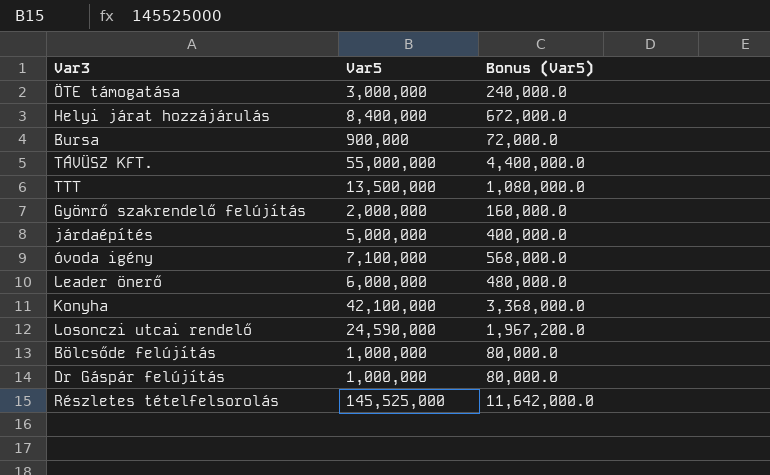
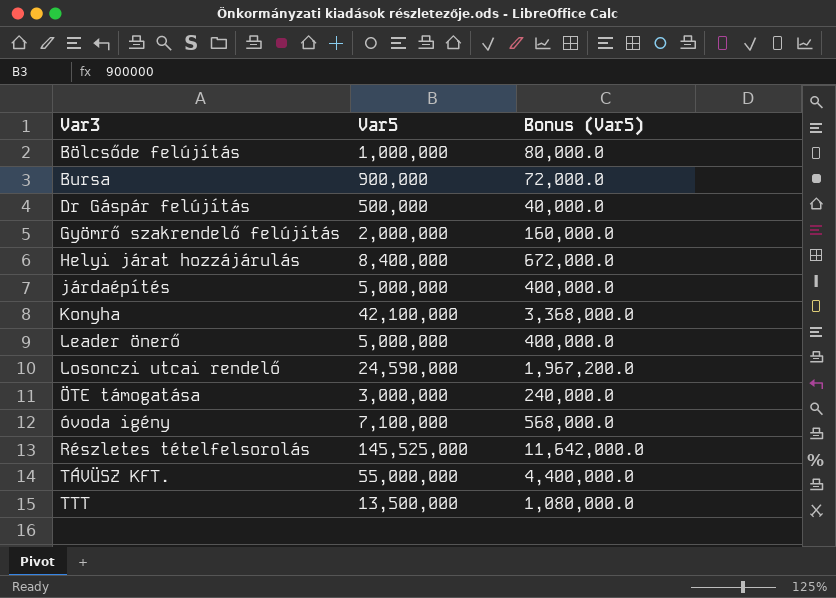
row order: none -> Var3 ascending
Dr Gáspár felújítás | Var5: 1,000,000 -> 500,000
Dr Gáspár felújítás | Bonus (Var5): 80,000.0 -> 40,000.0
Leader önerő | Var5: 6,000,000 -> 5,000,000
Leader önerő | Bonus (Var5): 480,000.0 -> 400,000.0

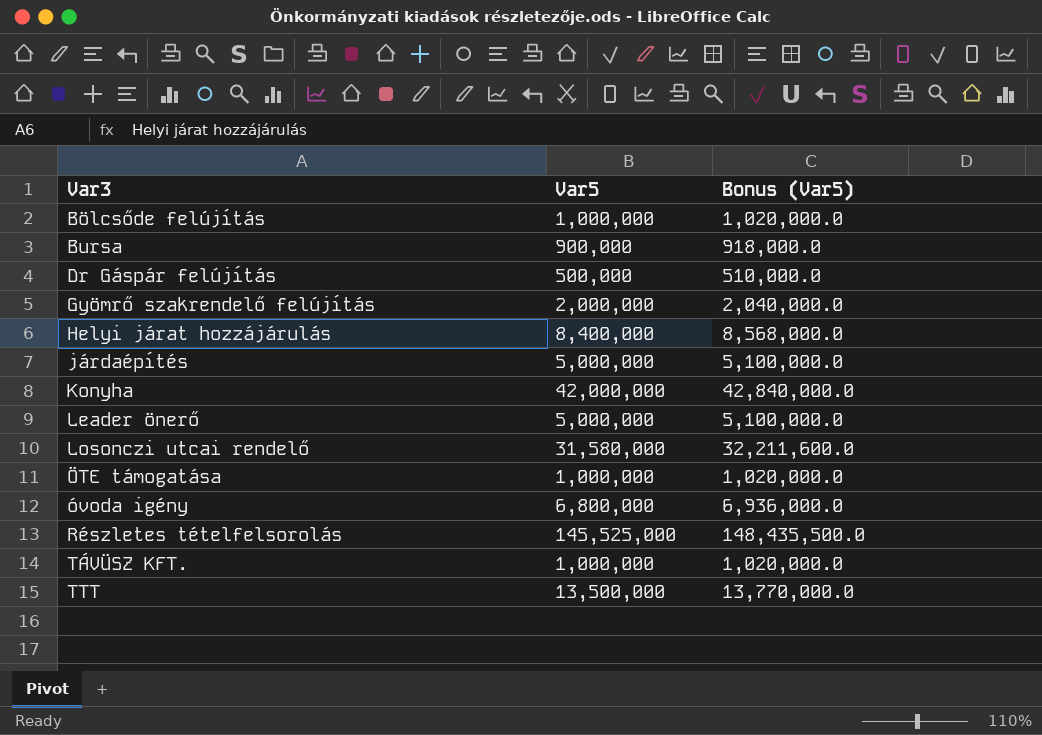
column Bonus (Var5) | formula: [Var5] * 0.08 -> [Var5] * 1.02
Konyha | Var5: 42,100,000 -> 42,000,000
Losonczi utcai rendelő | Var5: 24,590,000 -> 31,580,000
ÖTE támogatása | Var5: 3,000,000 -> 1,000,000
óvoda igény | Var5: 7,100,000 -> 6,800,000
TÁVÜSZ KFT. | Var5: 55,000,000 -> 1,000,000

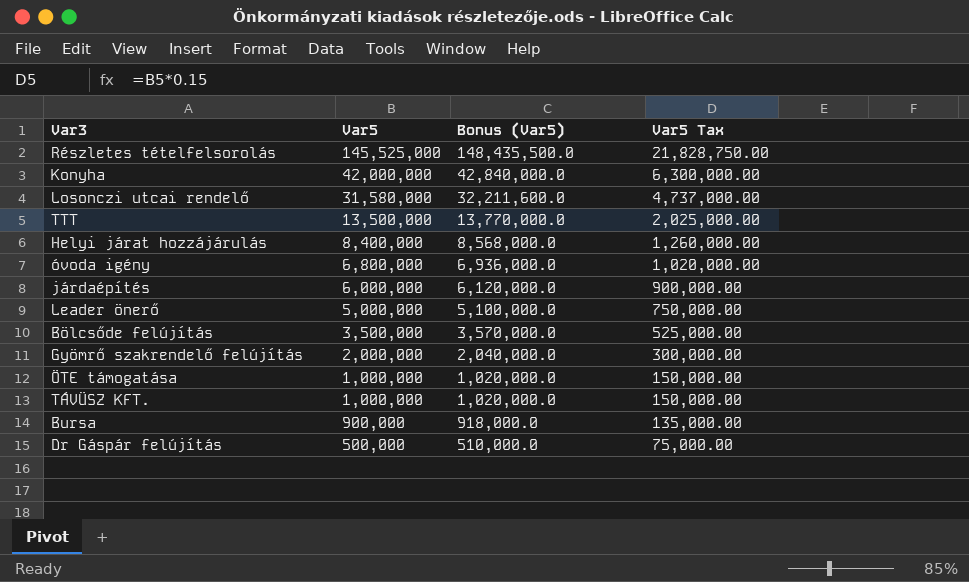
row order: Var3 ascending -> Var5 descending
column Var5 Tax | formula: none -> [Var5] * 0.15
járdaépítés | Var5: 5,000,000 -> 6,000,000
járdaépítés | Bonus (Var5): 5,100,000.0 -> 6,120,000.0
Bölcsőde felújítás | Var5: 1,000,000 -> 3,500,000
Bölcsőde felújítás | Bonus (Var5): 1,020,000.0 -> 3,570,000.0

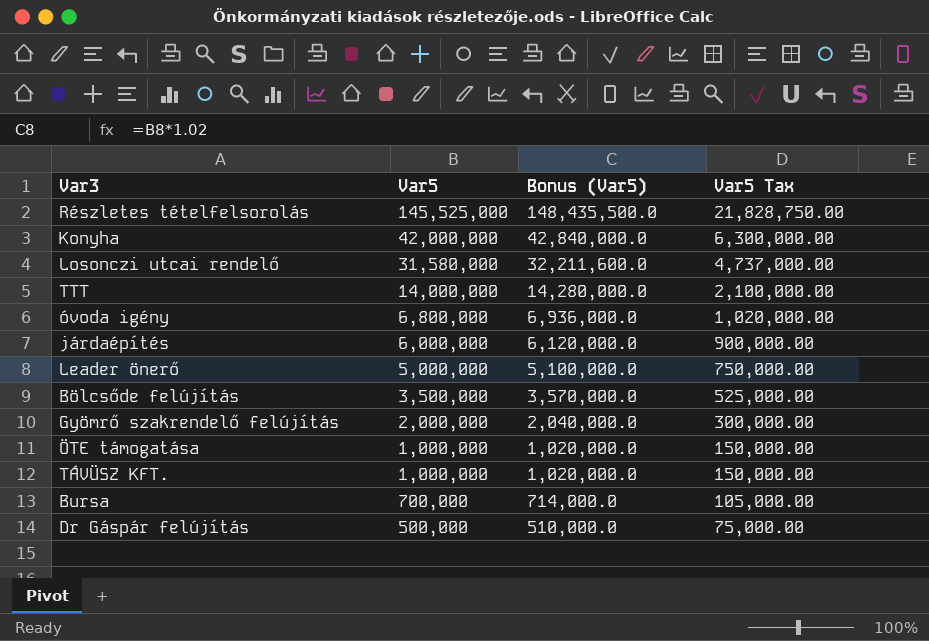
row Helyi járat hozzájárulás: 8,400,000 | 8,568,000.0 | 1,260,000.00 -> none
TTT | Var5: 13,500,000 -> 14,000,000
TTT | Bonus (Var5): 13,770,000.0 -> 14,280,000.0
TTT | Var5 Tax: 2,025,000.00 -> 2,100,000.00
Bursa | Var5: 900,000 -> 700,000
Bursa | Bonus (Var5): 918,000.0 -> 714,000.0
Bursa | Var5 Tax: 135,000.00 -> 105,000.00

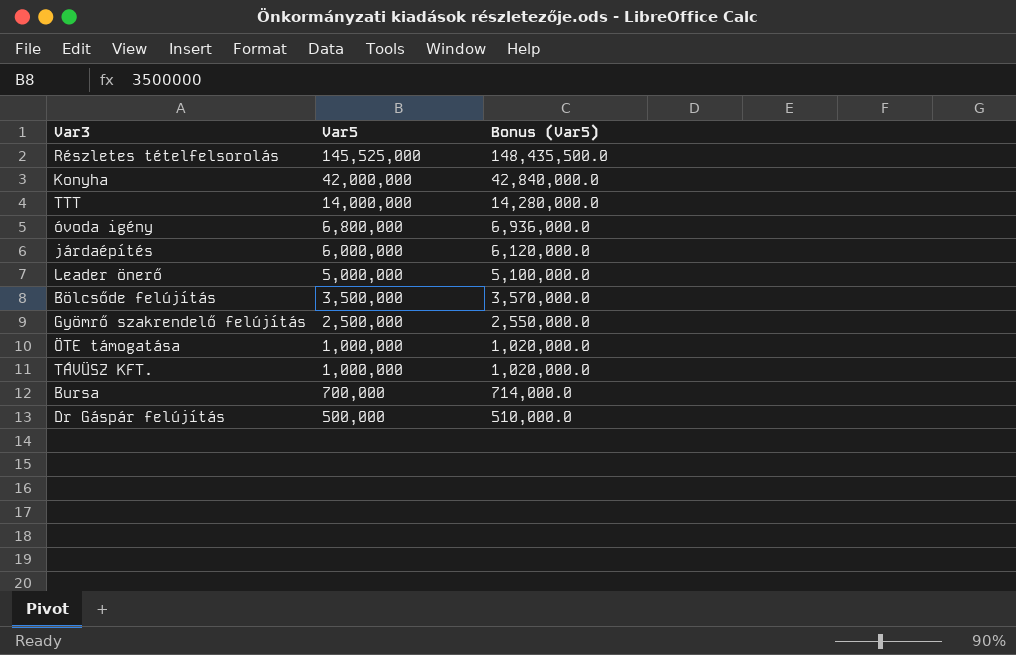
column Var5 Tax | formula: [Var5] * 0.15 -> none
row Losonczi utcai rendelő: 31,580,000 | 32,211,600.0 | 4,737,000.00 -> none
Gyömrő szakrendelő felújítás | Var5: 2,000,000 -> 2,500,000
Gyömrő szakrendelő felújítás | Bonus (Var5): 2,040,000.0 -> 2,550,000.0

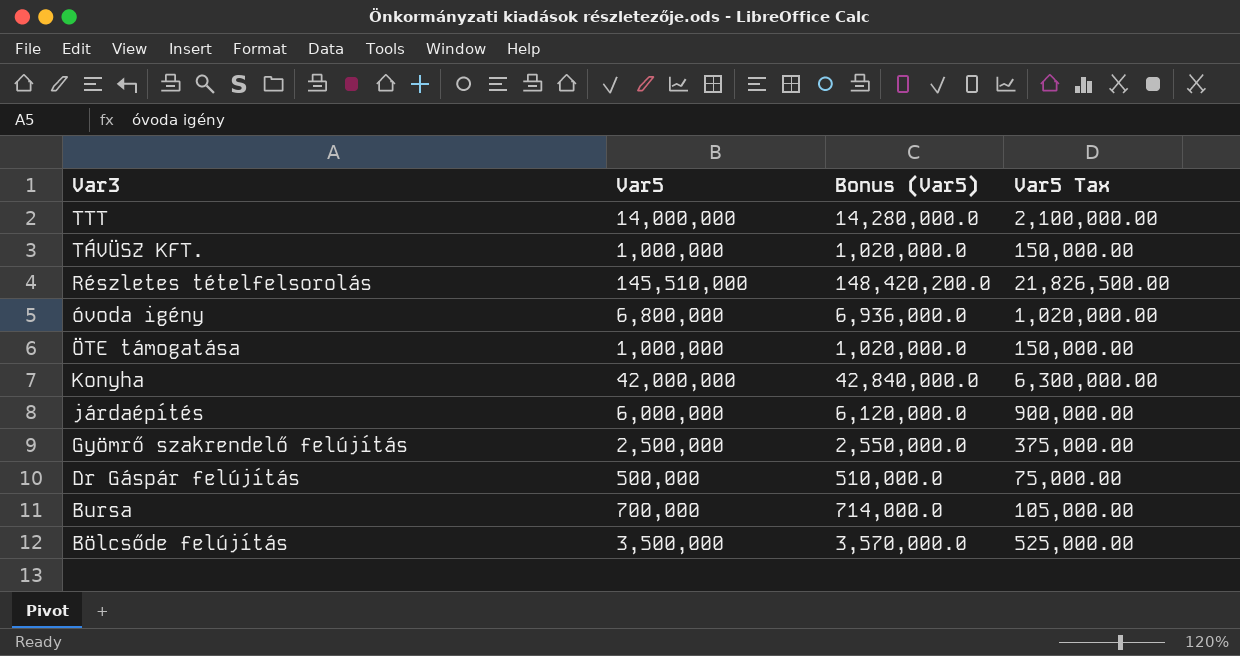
row order: Var5 descending -> Var3 descending
column Var5 Tax | formula: none -> [Var5] * 0.15
row Leader önerő: 5,000,000 | 5,100,000.0 -> none
Részletes tételfelsorolás | Var5: 145,525,000 -> 145,510,000
Részletes tételfelsorolás | Bonus (Var5): 148,435,500.0 -> 148,420,200.0

